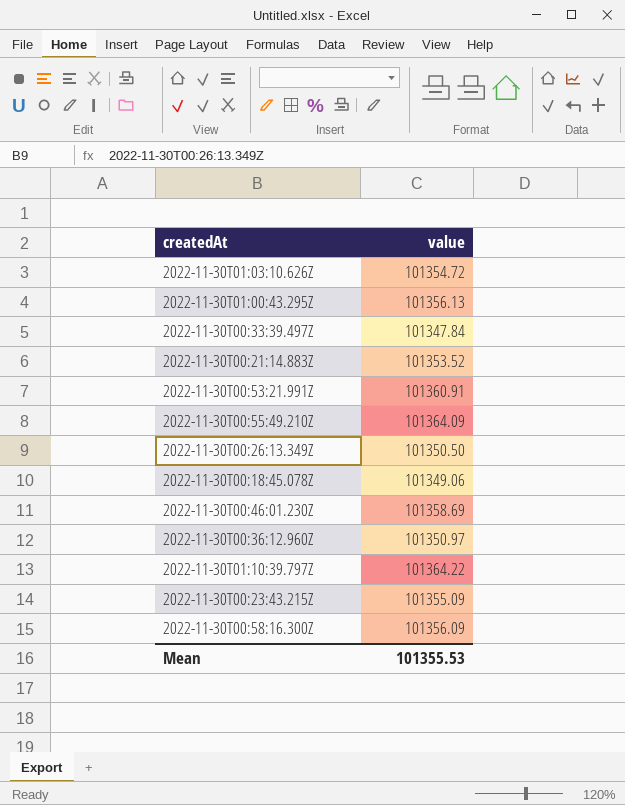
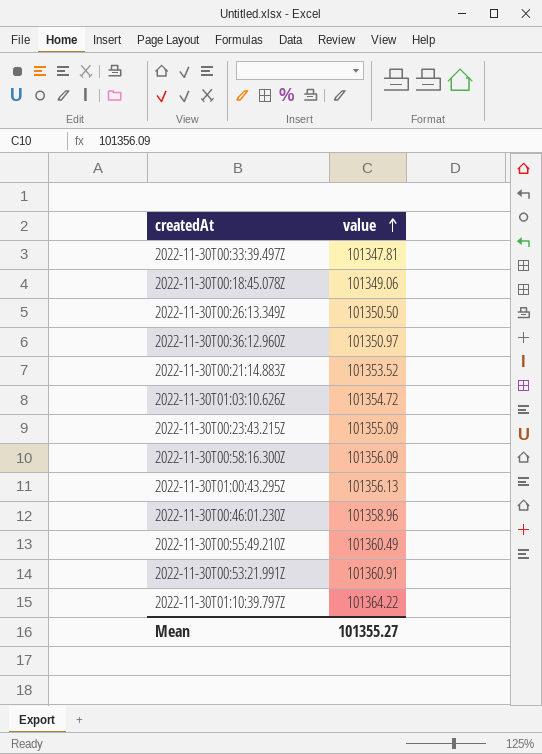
row order: none -> value ascending
2022-11-30T00:33:39.497Z | value: 101347.84 -> 101347.81
2022-11-30T00:46:01.230Z | value: 101358.69 -> 101358.96
2022-11-30T00:55:49.210Z | value: 101364.09 -> 101360.49
Mean | value: 101355.53 -> 101355.27

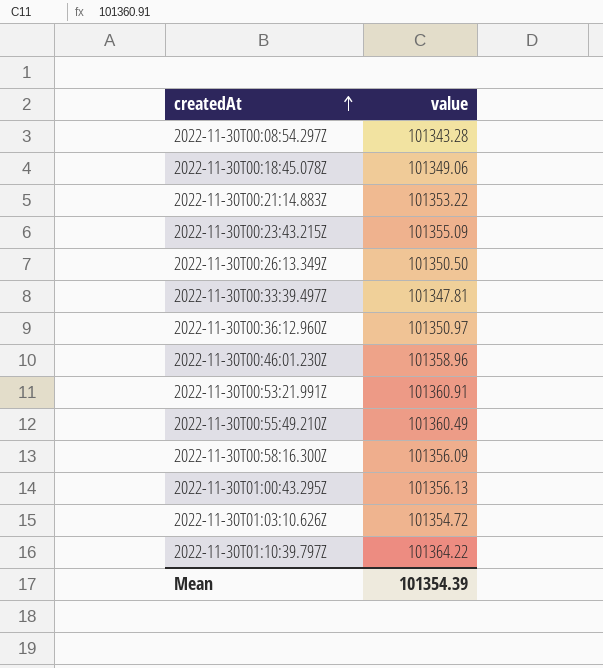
row order: value ascending -> createdAt ascending
row 2022-11-30T00:08:54.297Z: none -> 101343.28
2022-11-30T00:21:14.883Z | value: 101353.52 -> 101353.22
Mean | value: 101355.27 -> 101354.39

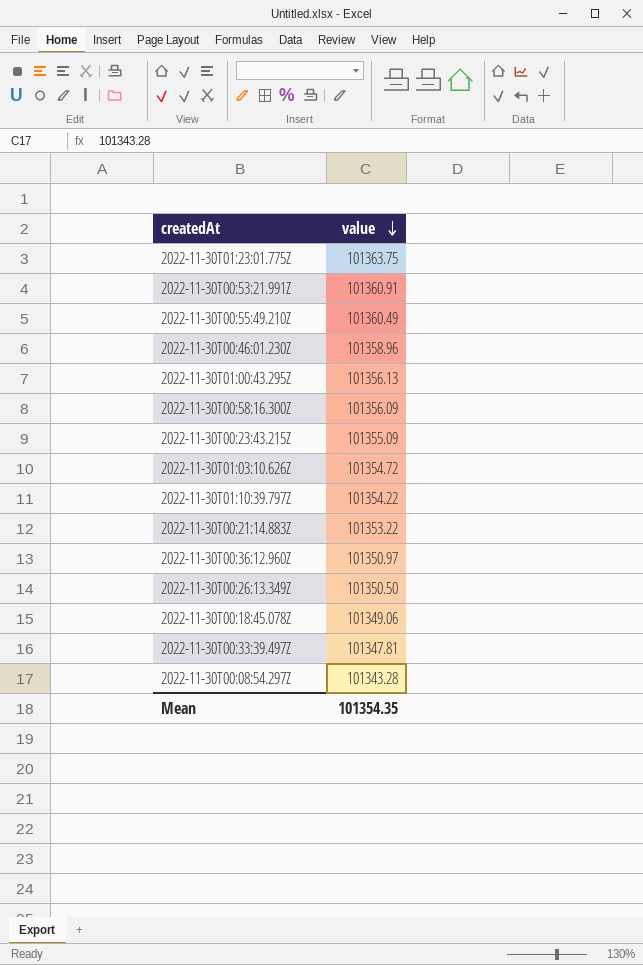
row order: createdAt ascending -> value descending
row 2022-11-30T01:23:01.775Z: none -> 101363.75
2022-11-30T01:10:39.797Z | value: 101364.22 -> 101354.22
Mean | value: 101354.39 -> 101354.35

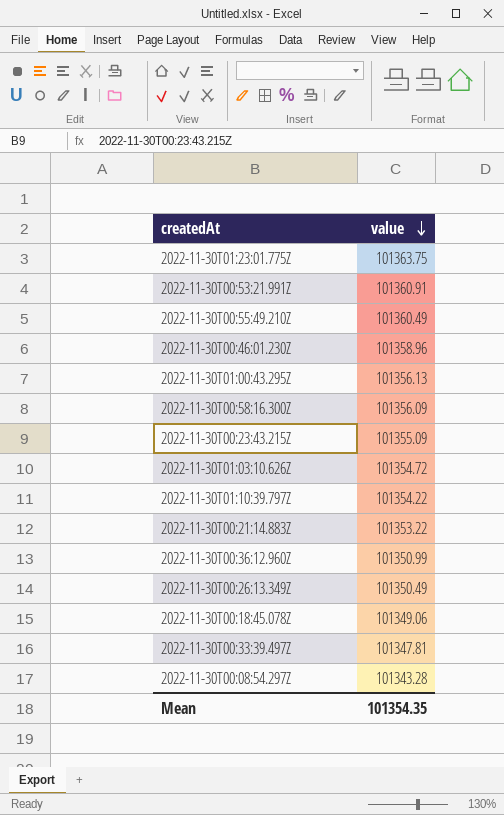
2022-11-30T00:36:12.960Z | value: 101350.97 -> 101350.99
2022-11-30T00:26:13.349Z | value: 101350.50 -> 101350.49

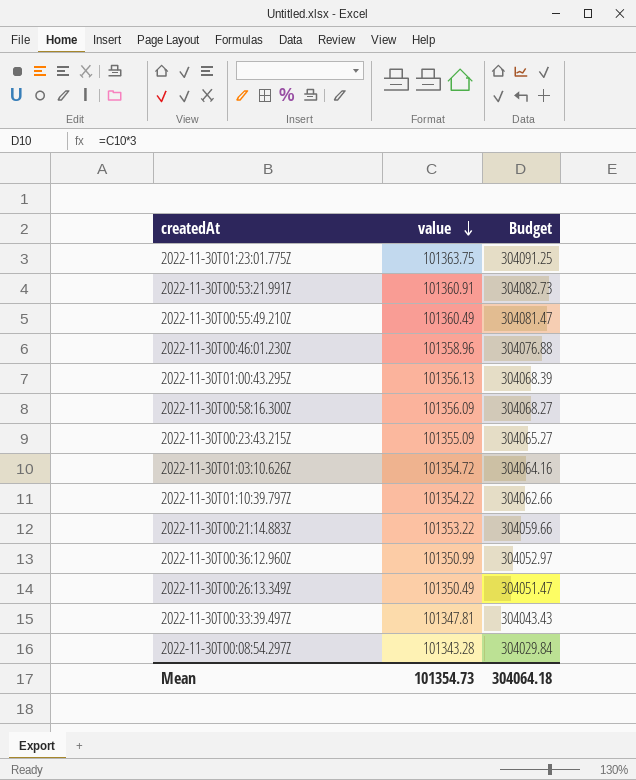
column Budget | formula: none -> [value] * 3
row 2022-11-30T00:18:45.078Z: 101349.06 -> none
Mean | value: 101354.35 -> 101354.73

